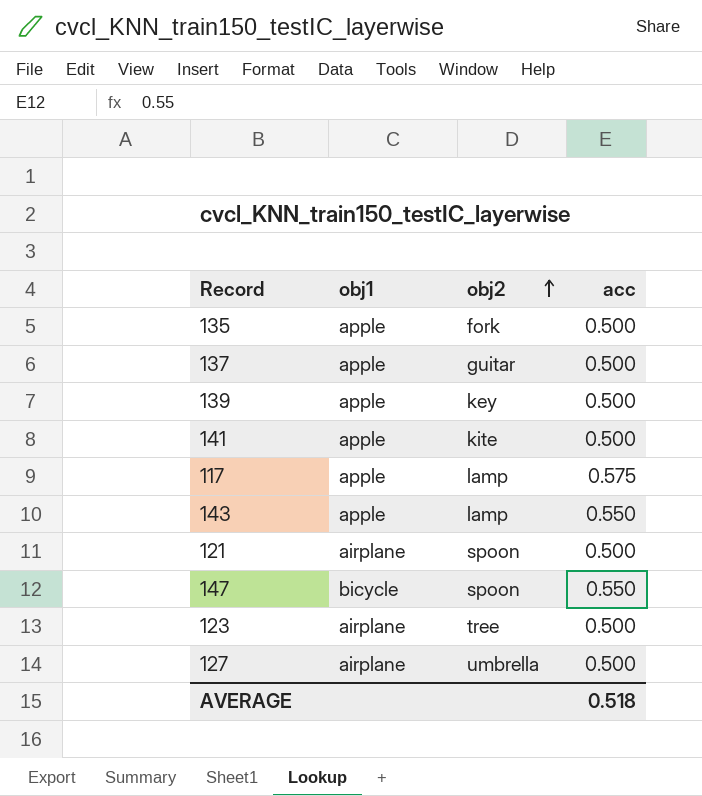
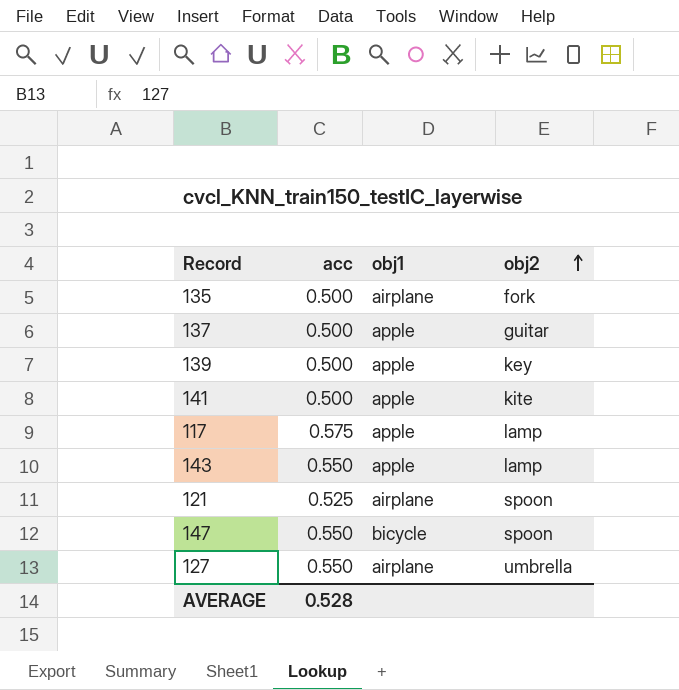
column acc | position: 4 -> 2
row 123: airplane | tree | 0.500 -> none
135 | obj1: apple -> airplane
121 | acc: 0.500 -> 0.525
127 | acc: 0.500 -> 0.550
AVERAGE | acc: 0.518 -> 0.528

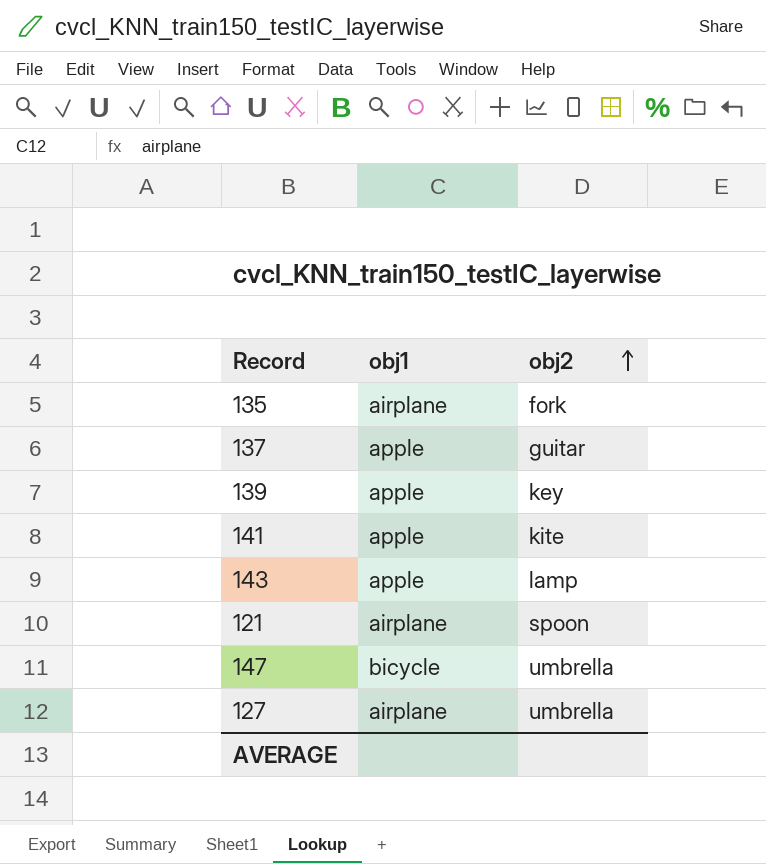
column acc | position: 2 -> none
row 117: 0.575 | apple | lamp -> none
147 | obj2: spoon -> umbrella

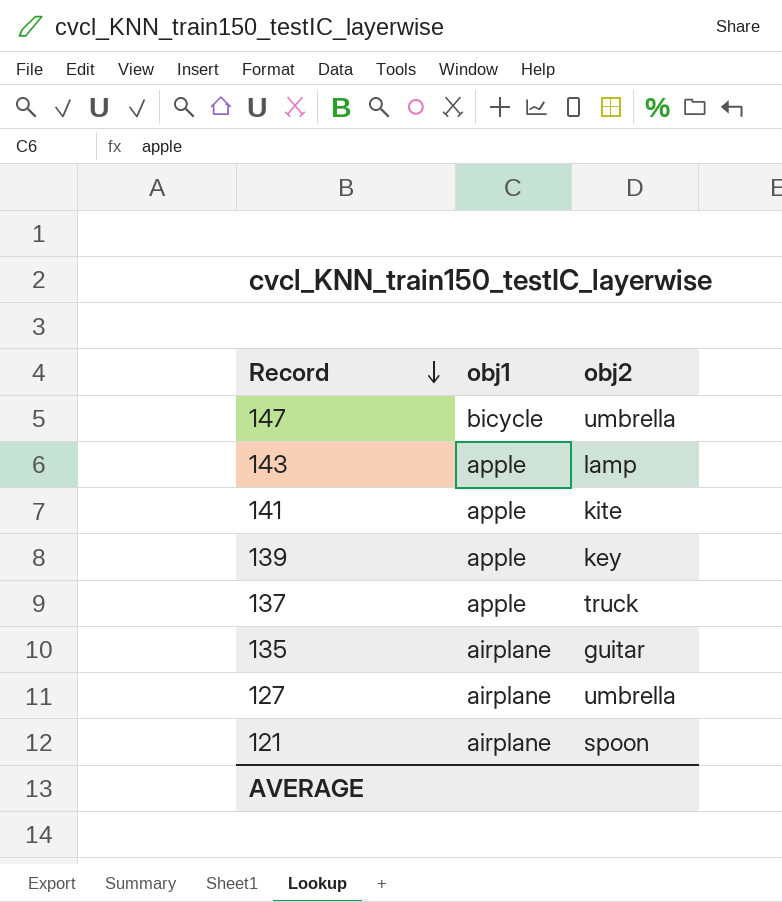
row order: obj2 ascending -> Record descending
137 | obj2: guitar -> truck
135 | obj2: fork -> guitar

